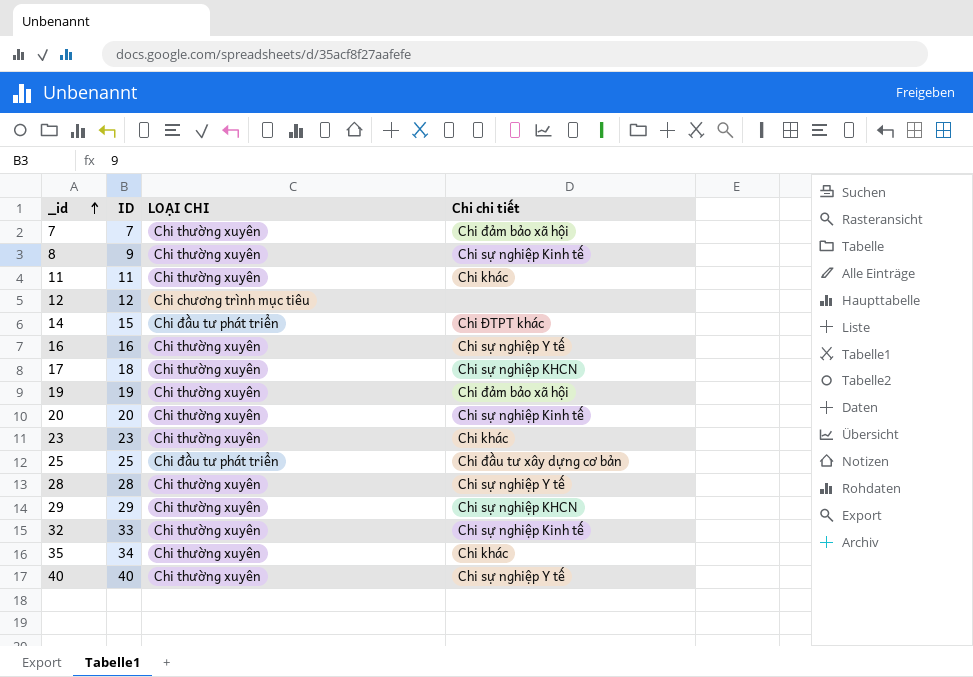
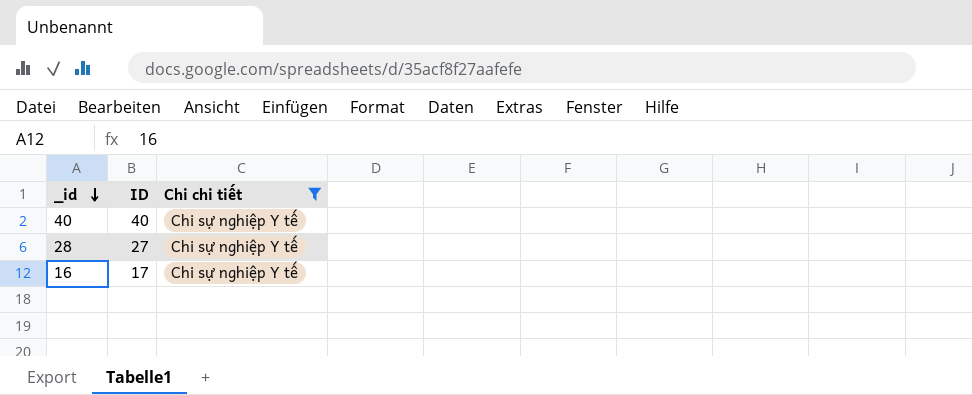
filter: none -> Chi chi tiết = Chi sự nghiệp Y tế
row order: _id ascending -> _id descending
column LOẠI CHI | position: 3 -> none
28 | ID: 28 -> 27
16 | ID: 16 -> 17

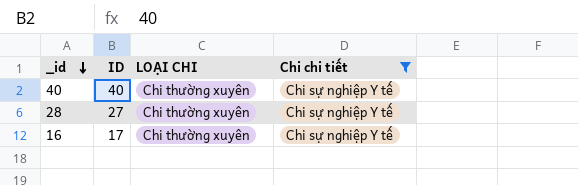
column LOẠI CHI | position: none -> 3

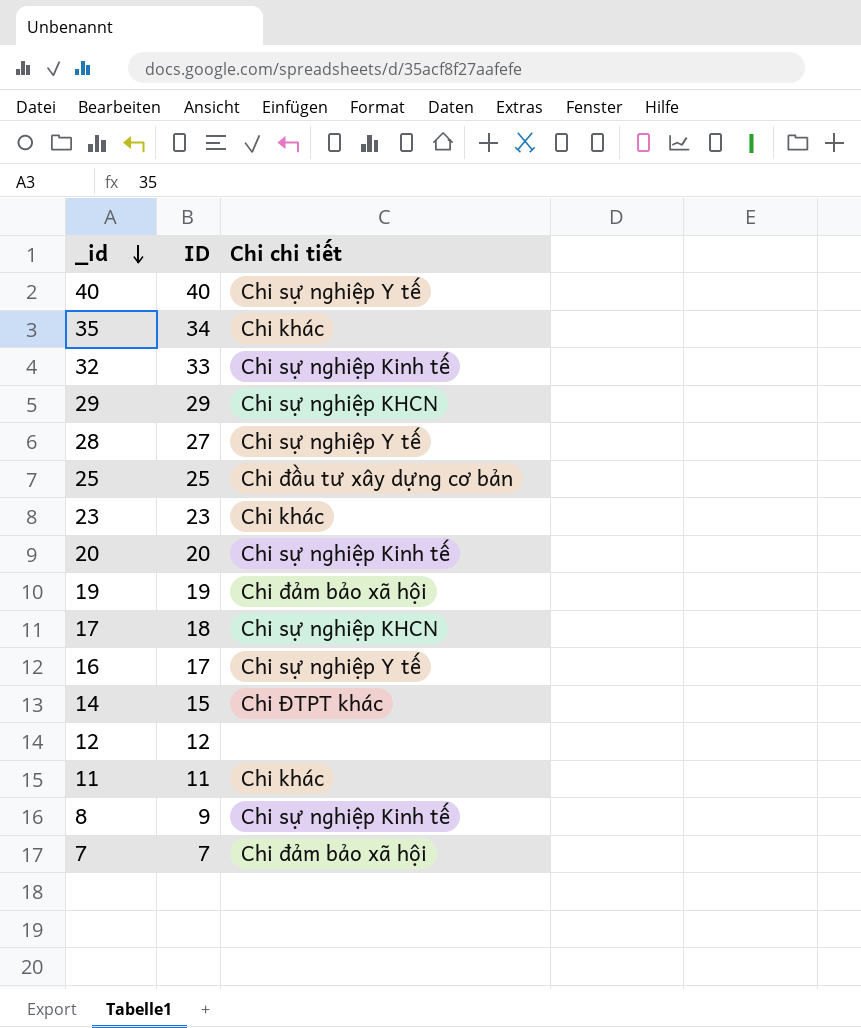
filter: Chi chi tiết = Chi sự nghiệp Y tế -> none
column LOẠI CHI | position: 3 -> none

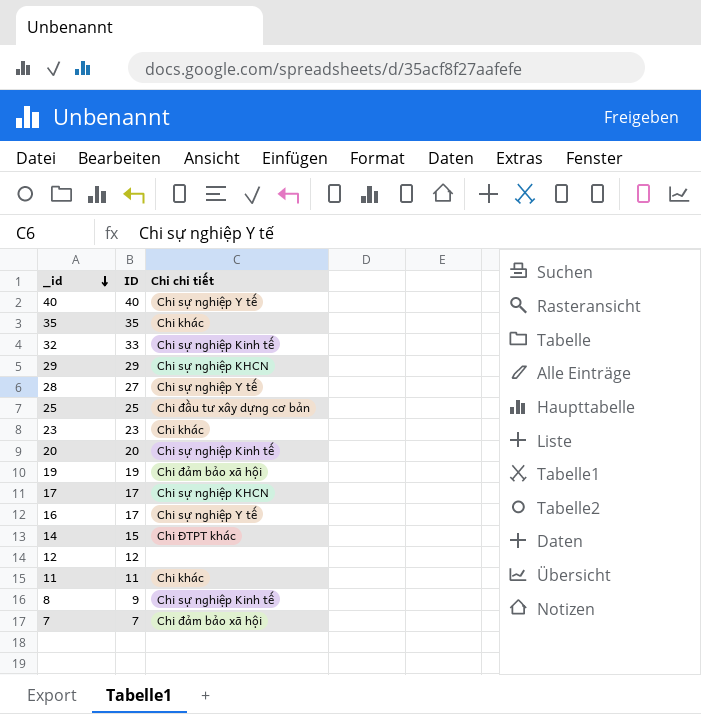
35 | ID: 34 -> 35
17 | ID: 18 -> 17

